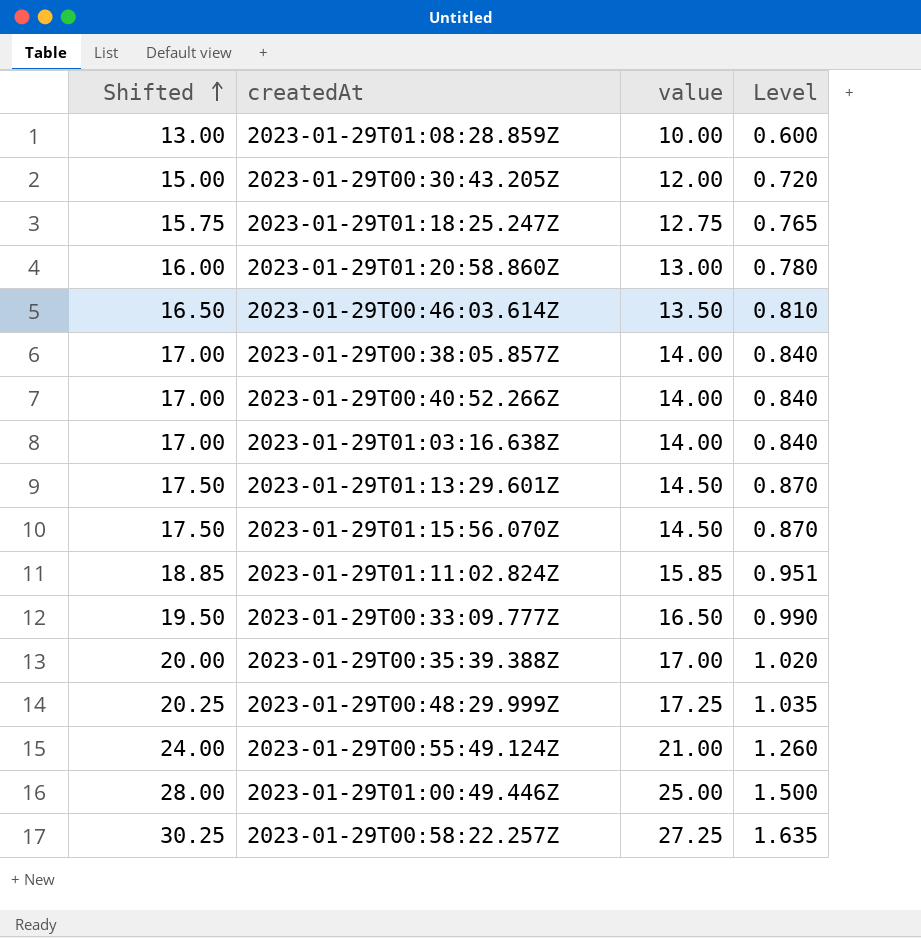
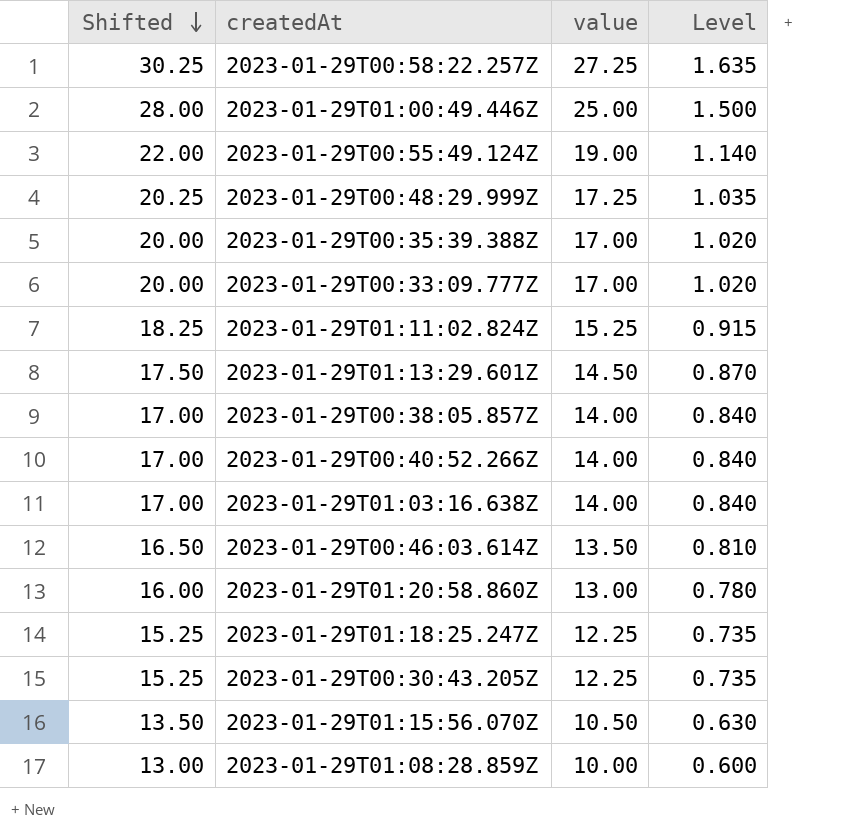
row order: Shifted ascending -> Shifted descending
2023-01-29T00:55:49.124Z | Shifted: 24.00 -> 22.00
2023-01-29T00:55:49.124Z | value: 21.00 -> 19.00
2023-01-29T00:55:49.124Z | Level: 1.260 -> 1.140
2023-01-29T00:33:09.777Z | Shifted: 19.50 -> 20.00
2023-01-29T00:33:09.777Z | value: 16.50 -> 17.00
2023-01-29T00:33:09.777Z | Level: 0.990 -> 1.020
2023-01-29T01:11:02.824Z | Shifted: 18.85 -> 18.25
2023-01-29T01:11:02.824Z | value: 15.85 -> 15.25
2023-01-29T01:11:02.824Z | Level: 0.951 -> 0.915
2023-01-29T01:18:25.247Z | Shifted: 15.75 -> 15.25
2023-01-29T01:18:25.247Z | value: 12.75 -> 12.25
2023-01-29T01:18:25.247Z | Level: 0.765 -> 0.735
2023-01-29T00:30:43.205Z | Shifted: 15.00 -> 15.25
2023-01-29T00:30:43.205Z | value: 12.00 -> 12.25
2023-01-29T00:30:43.205Z | Level: 0.720 -> 0.735
2023-01-29T01:15:56.070Z | Shifted: 17.50 -> 13.50
2023-01-29T01:15:56.070Z | value: 14.50 -> 10.50
2023-01-29T01:15:56.070Z | Level: 0.870 -> 0.630

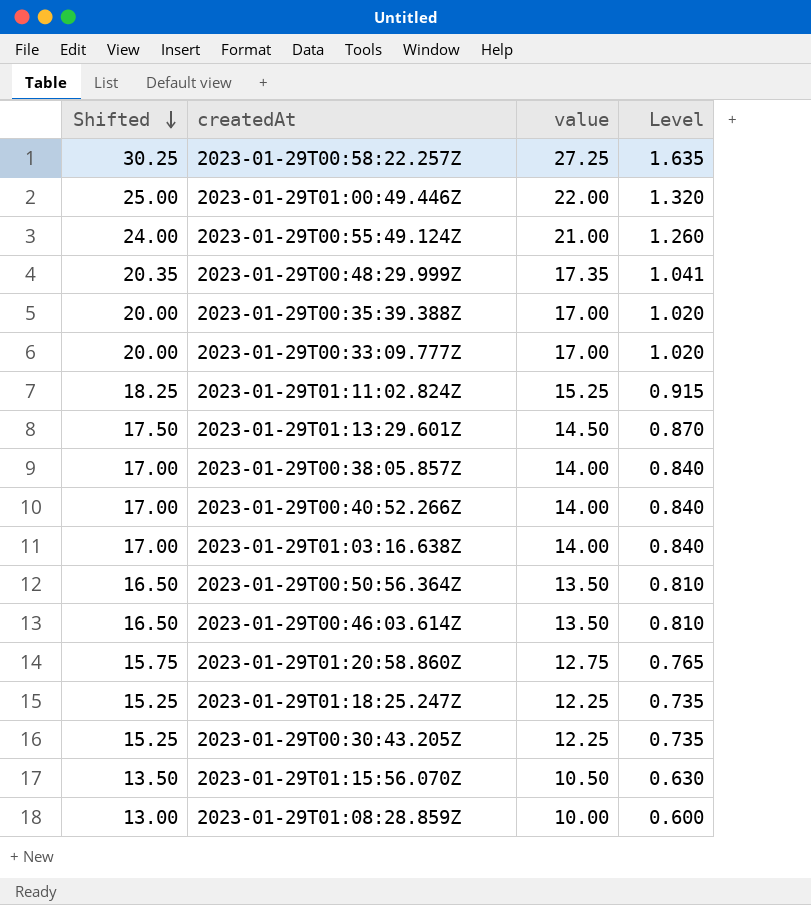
2023-01-29T01:00:49.446Z | Shifted: 28.00 -> 25.00
2023-01-29T01:00:49.446Z | value: 25.00 -> 22.00
2023-01-29T01:00:49.446Z | Level: 1.500 -> 1.320
2023-01-29T00:55:49.124Z | Shifted: 22.00 -> 24.00
2023-01-29T00:55:49.124Z | value: 19.00 -> 21.00
2023-01-29T00:55:49.124Z | Level: 1.140 -> 1.260
2023-01-29T00:48:29.999Z | Shifted: 20.25 -> 20.35
2023-01-29T00:48:29.999Z | value: 17.25 -> 17.35
2023-01-29T00:48:29.999Z | Level: 1.035 -> 1.041
row 2023-01-29T00:50:56.364Z: none -> 16.50 | 13.50 | 0.810
2023-01-29T01:20:58.860Z | Shifted: 16.00 -> 15.75
2023-01-29T01:20:58.860Z | value: 13.00 -> 12.75
2023-01-29T01:20:58.860Z | Level: 0.780 -> 0.765

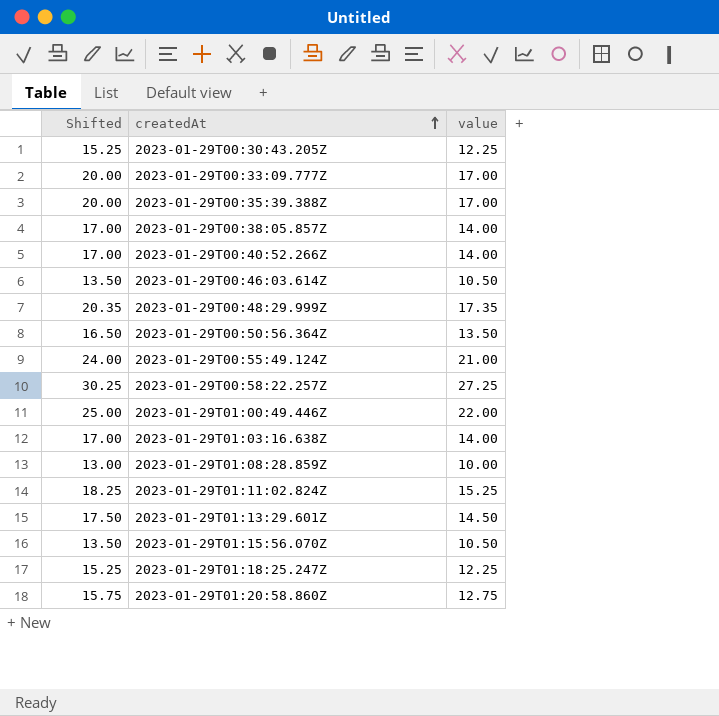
row order: Shifted descending -> createdAt ascending
column Level | formula: [value] * 0.06 -> none
2023-01-29T00:46:03.614Z | Shifted: 16.50 -> 13.50
2023-01-29T00:46:03.614Z | value: 13.50 -> 10.50

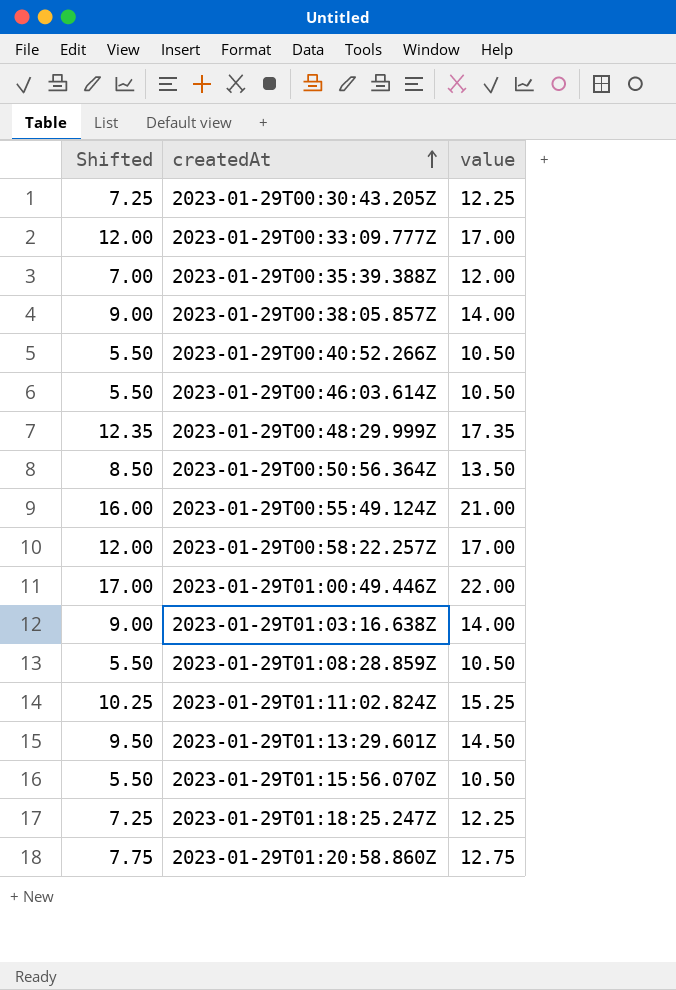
column Shifted | formula: [value] + 3 -> [value] - 5
2023-01-29T00:35:39.388Z | value: 17.00 -> 12.00
2023-01-29T00:40:52.266Z | value: 14.00 -> 10.50
2023-01-29T00:58:22.257Z | value: 27.25 -> 17.00
2023-01-29T01:08:28.859Z | value: 10.00 -> 10.50

